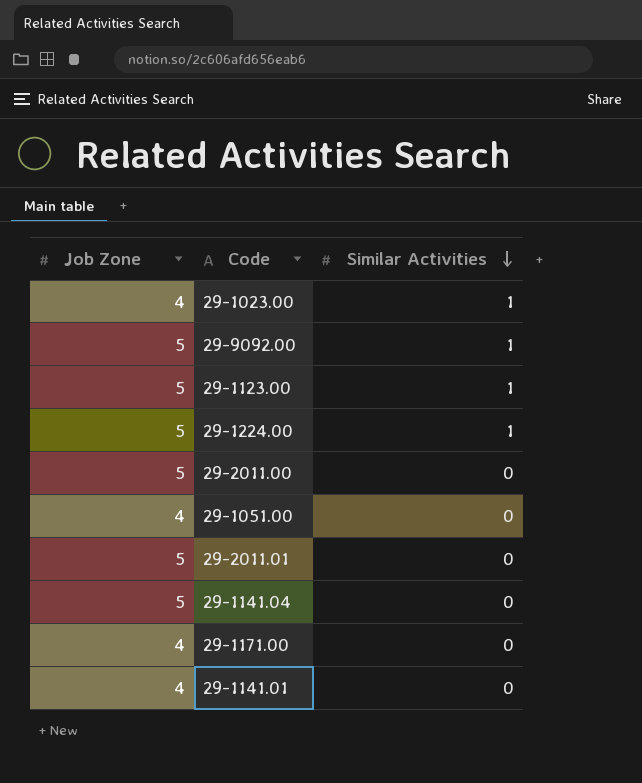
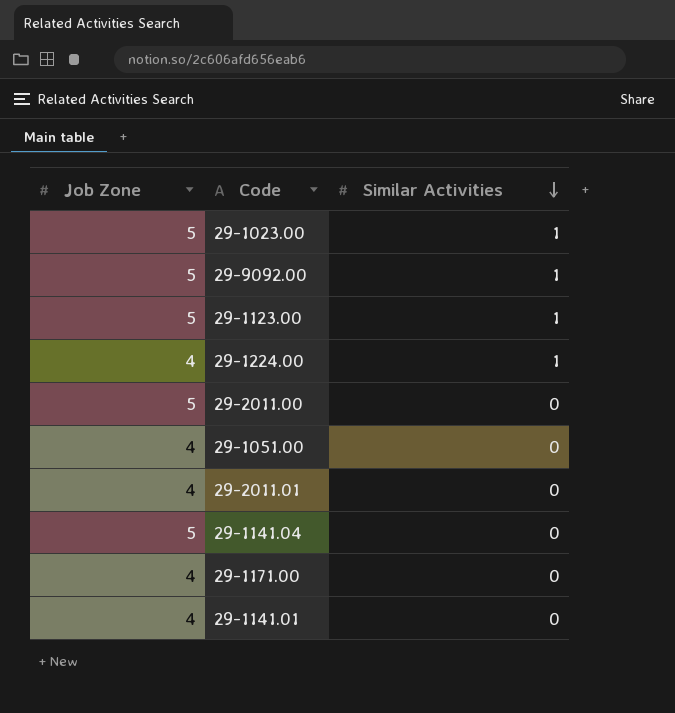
29-1023.00 | Job Zone: 4 -> 5
29-1224.00 | Job Zone: 5 -> 4
29-2011.01 | Job Zone: 5 -> 4

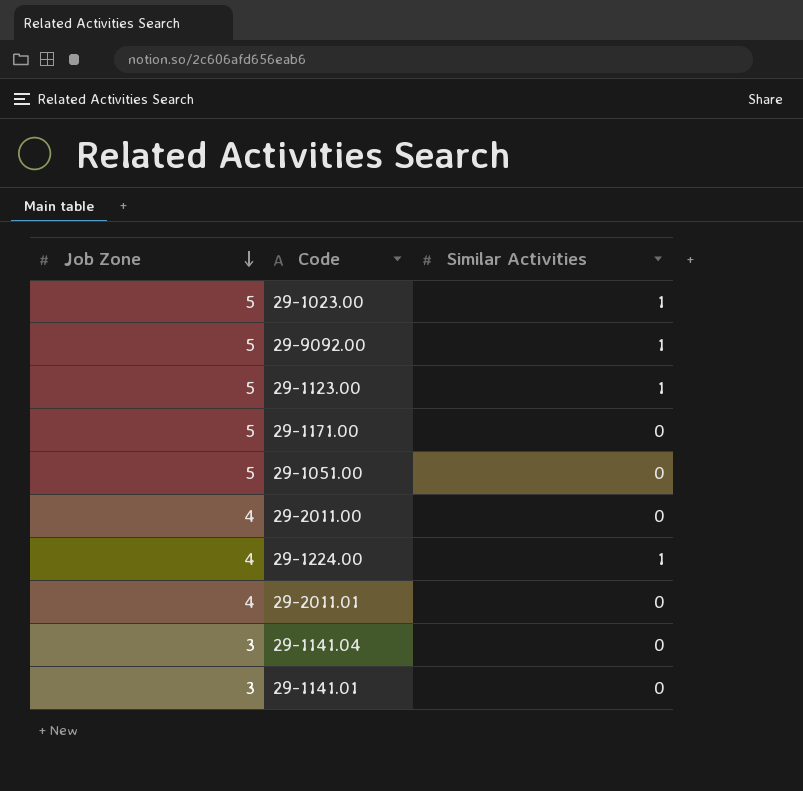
row order: Similar Activities descending -> Job Zone descending
29-1171.00 | Job Zone: 4 -> 5
29-1051.00 | Job Zone: 4 -> 5
29-2011.00 | Job Zone: 5 -> 4
29-1141.04 | Job Zone: 5 -> 3
29-1141.01 | Job Zone: 4 -> 3

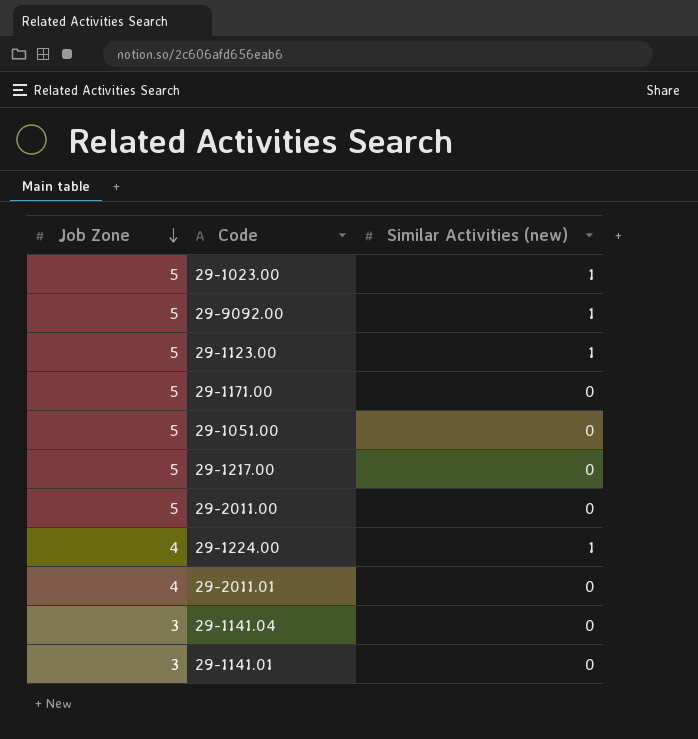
column name: Similar Activities -> Similar Activities (new)
row 29-1217.00: none -> 5 | 0
29-2011.00 | Job Zone: 4 -> 5

